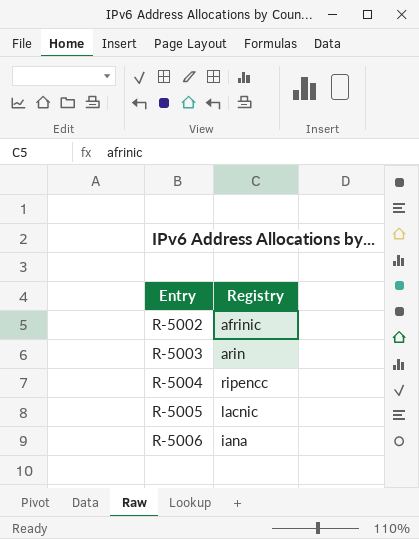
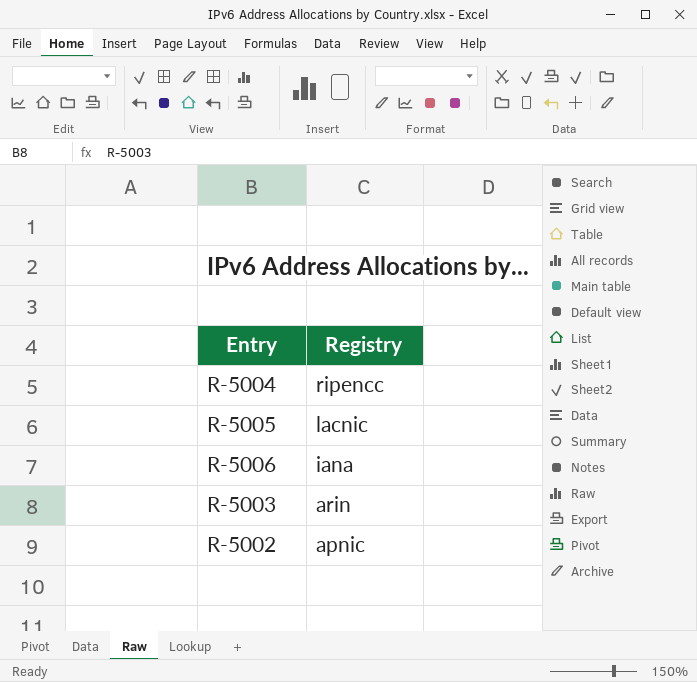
row order: Entry ascending -> Registry descending
R-5002 | Registry: afrinic -> apnic

